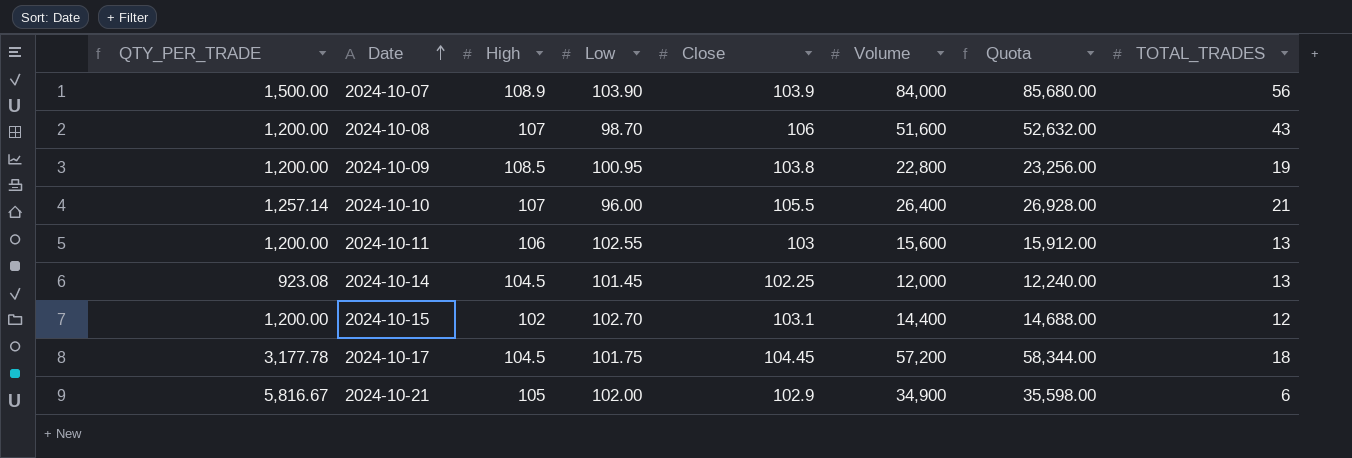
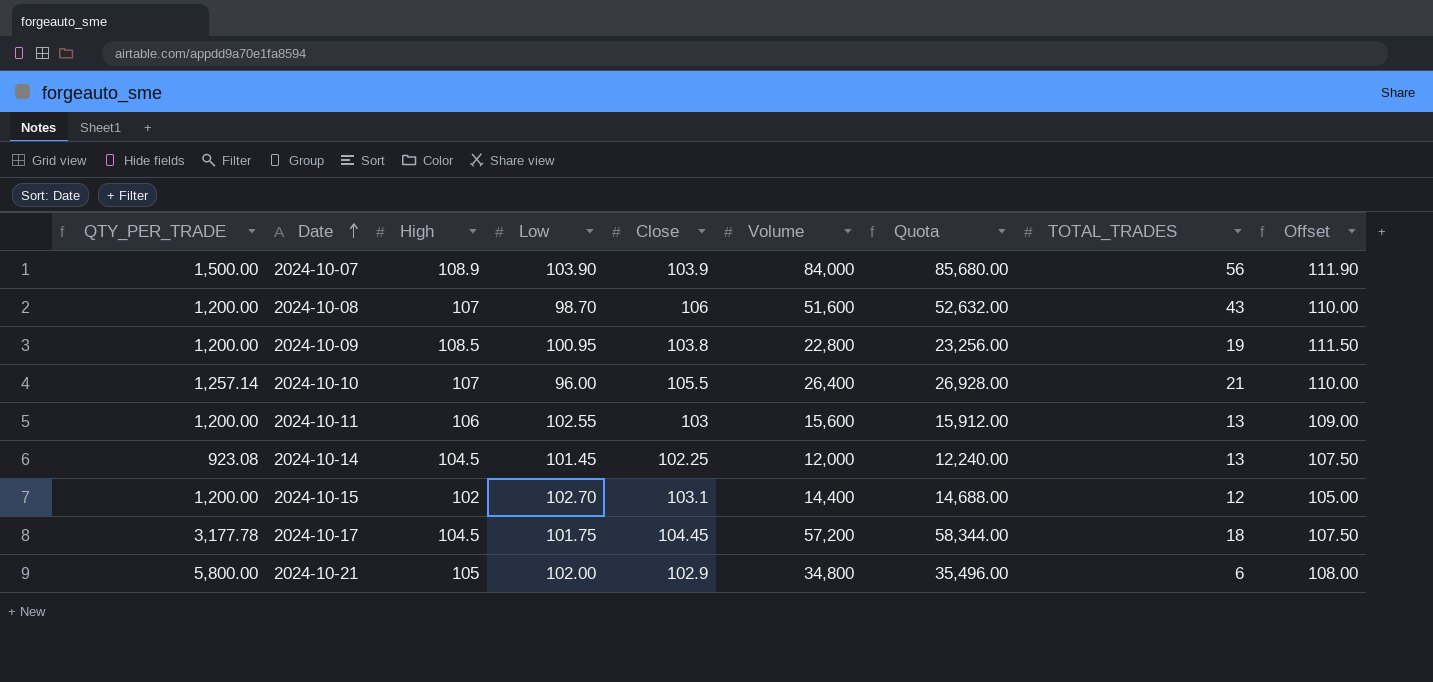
column Offset | formula: none -> [High] + 3
2024-10-21 | QTY_PER_TRADE: 5,816.67 -> 5,800.00
2024-10-21 | Volume: 34,900 -> 34,800
2024-10-21 | Quota: 35,598.00 -> 35,496.00

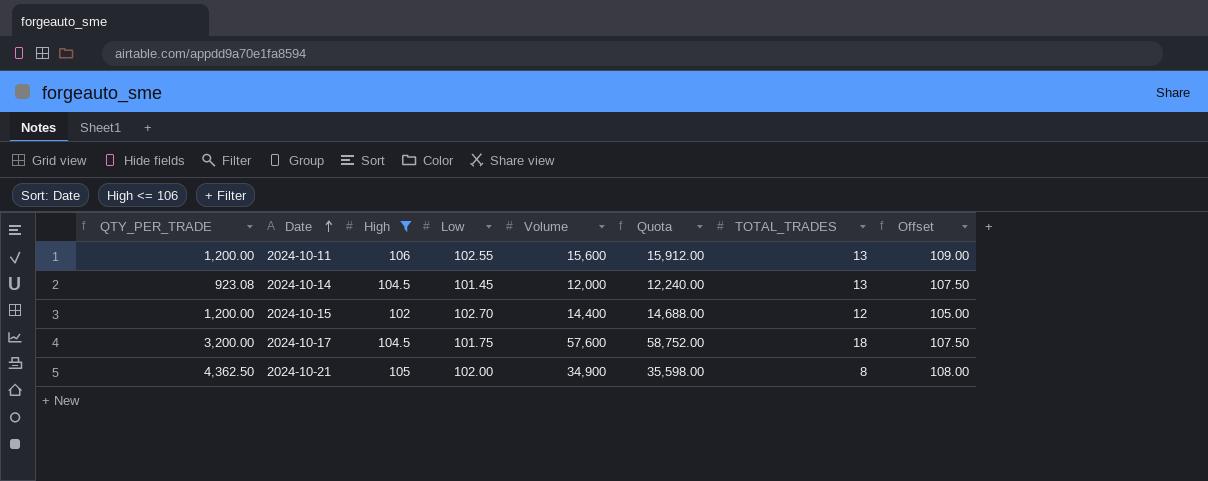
filter: none -> High <= 106
column Close | position: 5 -> none
2024-10-17 | QTY_PER_TRADE: 3,177.78 -> 3,200.00
2024-10-17 | Volume: 57,200 -> 57,600
2024-10-17 | Quota: 58,344.00 -> 58,752.00
2024-10-21 | QTY_PER_TRADE: 5,800.00 -> 4,362.50
2024-10-21 | Volume: 34,800 -> 34,900
2024-10-21 | Quota: 35,496.00 -> 35,598.00
2024-10-21 | TOTAL_TRADES: 6 -> 8

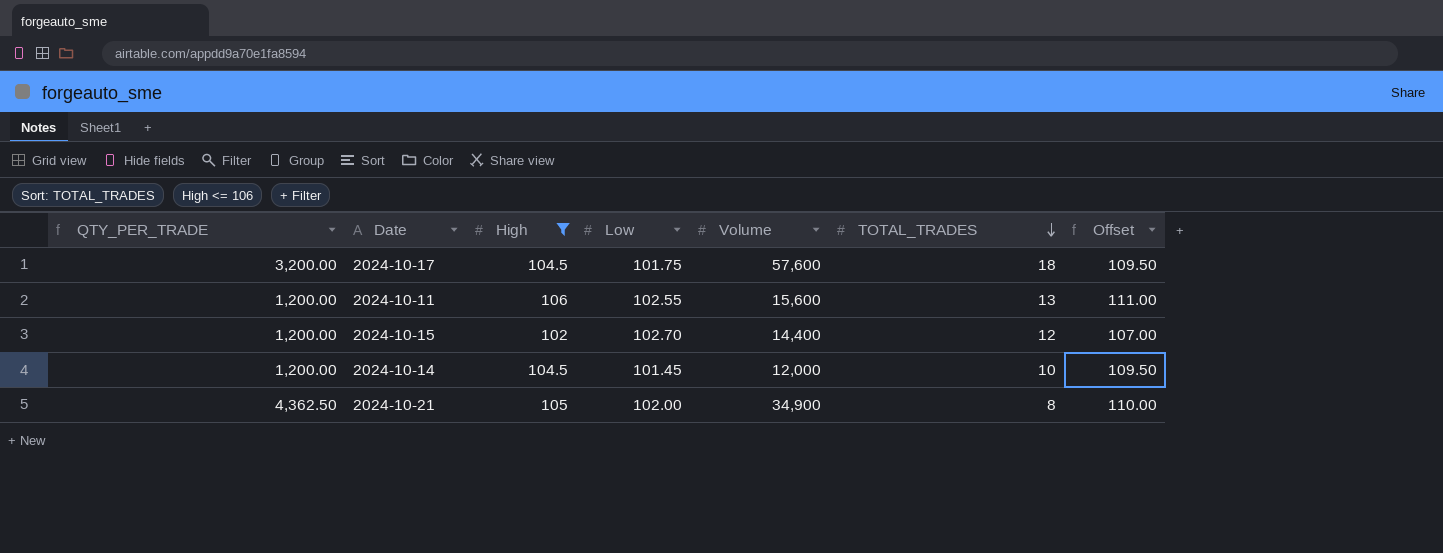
row order: Date ascending -> TOTAL_TRADES descending
column Quota | formula: [Volume] * 1.02 -> none
column Offset | formula: [High] + 3 -> [High] + 5
2024-10-14 | QTY_PER_TRADE: 923.08 -> 1,200.00
2024-10-14 | TOTAL_TRADES: 13 -> 10

